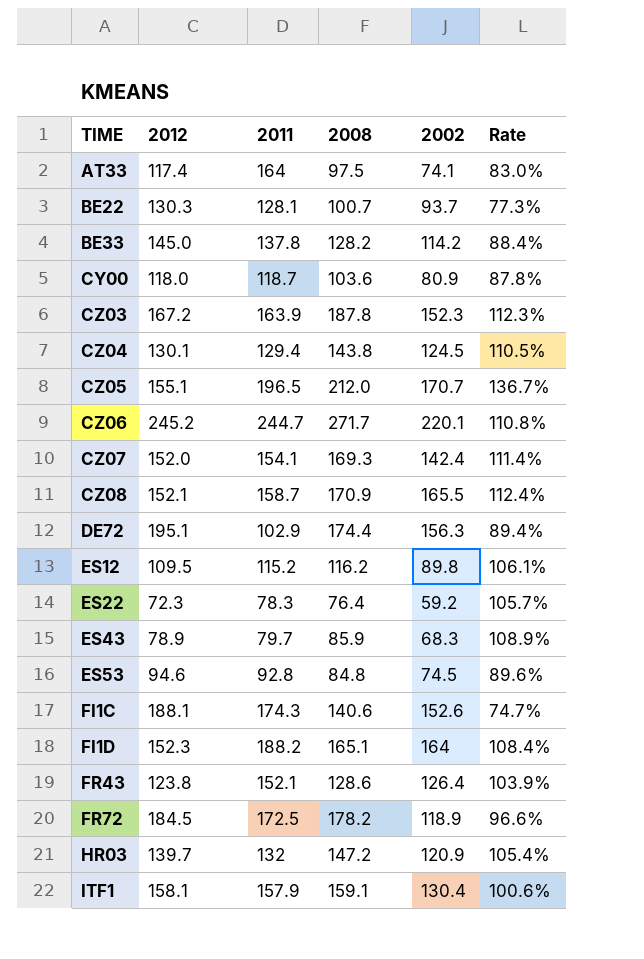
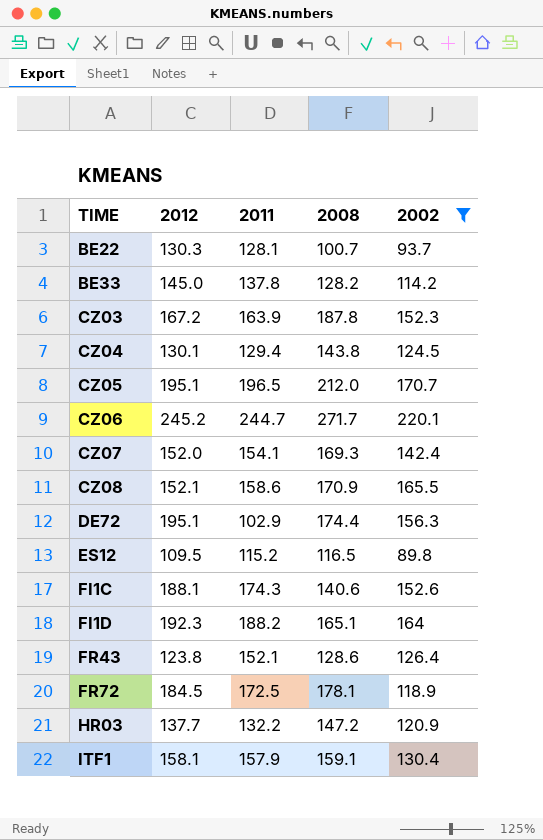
filter: none -> 2002 >= 89.8
column Rate | formula: [2008] / [2012] -> none
CZ05 | 2012: 155.1 -> 195.1
CZ08 | 2011: 158.7 -> 158.6
ES12 | 2008: 116.2 -> 116.5
FI1D | 2012: 152.3 -> 192.3
FR72 | 2008: 178.2 -> 178.1
HR03 | 2012: 139.7 -> 137.7
HR03 | 2011: 132 -> 132.2

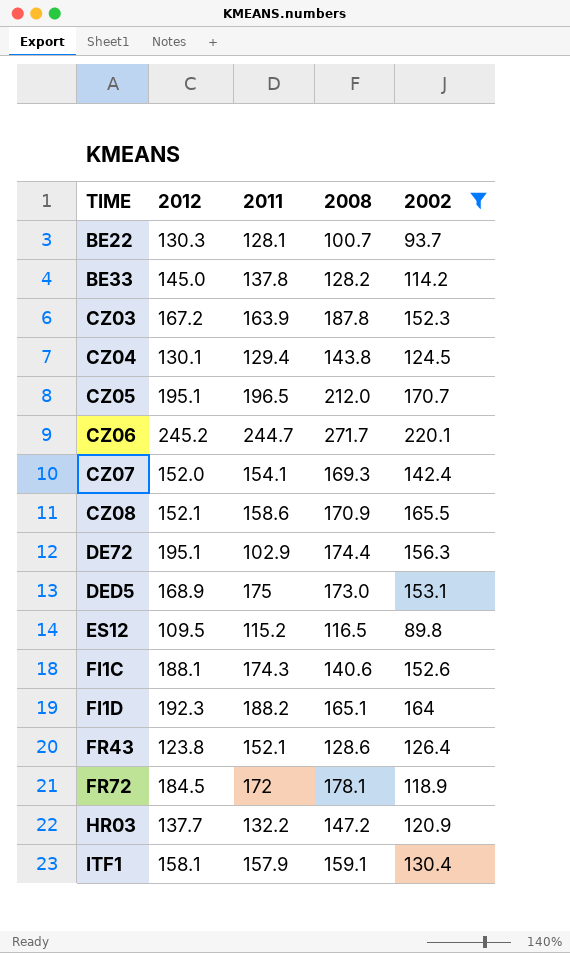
row DED5: none -> 168.9 | 175 | 173.0 | 153.1
FR72 | 2011: 172.5 -> 172

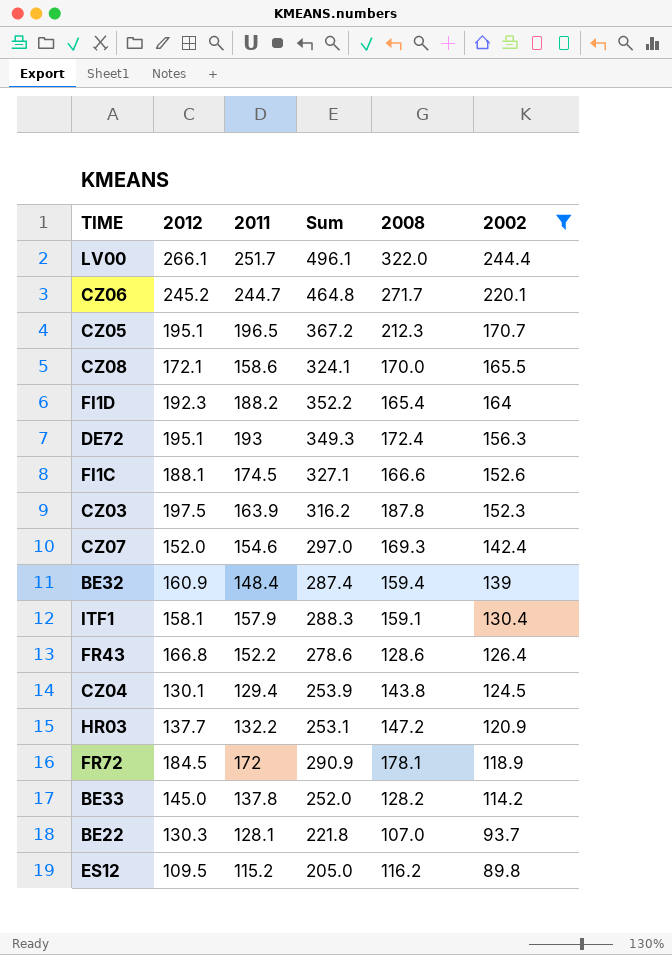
row order: TIME ascending -> 2002 descending
column Sum | formula: none -> [2011] + [2002]
row DED5: 168.9 | 175 | 173.0 | 153.1 -> none
row LV00: none -> 266.1 | 251.7 | 496.1 | 322.0 | 244.4
CZ05 | 2008: 212.0 -> 212.3
CZ08 | 2012: 152.1 -> 172.1
CZ08 | 2008: 170.9 -> 170.0
FI1D | 2008: 165.1 -> 165.4
DE72 | 2011: 102.9 -> 193
DE72 | 2008: 174.4 -> 172.4
FI1C | 2011: 174.3 -> 174.5
FI1C | 2008: 140.6 -> 166.6
CZ03 | 2012: 167.2 -> 197.5
CZ07 | 2011: 154.1 -> 154.6
row BE32: none -> 160.9 | 148.4 | 287.4 | 159.4 | 139
FR43 | 2012: 123.8 -> 166.8
FR43 | 2011: 152.1 -> 152.2
BE22 | 2008: 100.7 -> 107.0
ES12 | 2008: 116.5 -> 116.2

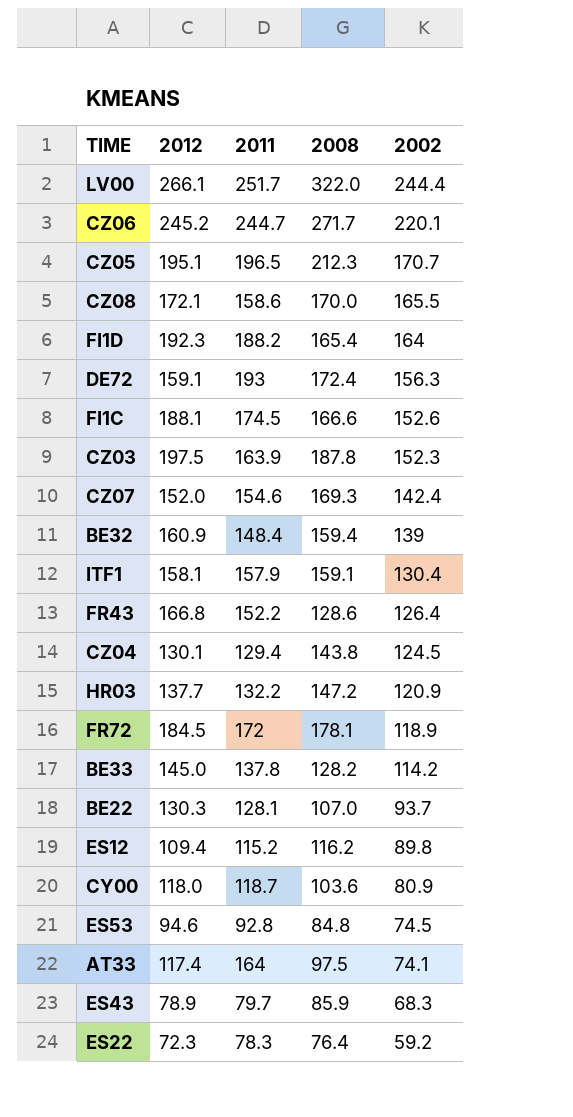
filter: 2002 >= 89.8 -> none
column Sum | formula: [2011] + [2002] -> none
DE72 | 2012: 195.1 -> 159.1
ES12 | 2012: 109.5 -> 109.4

